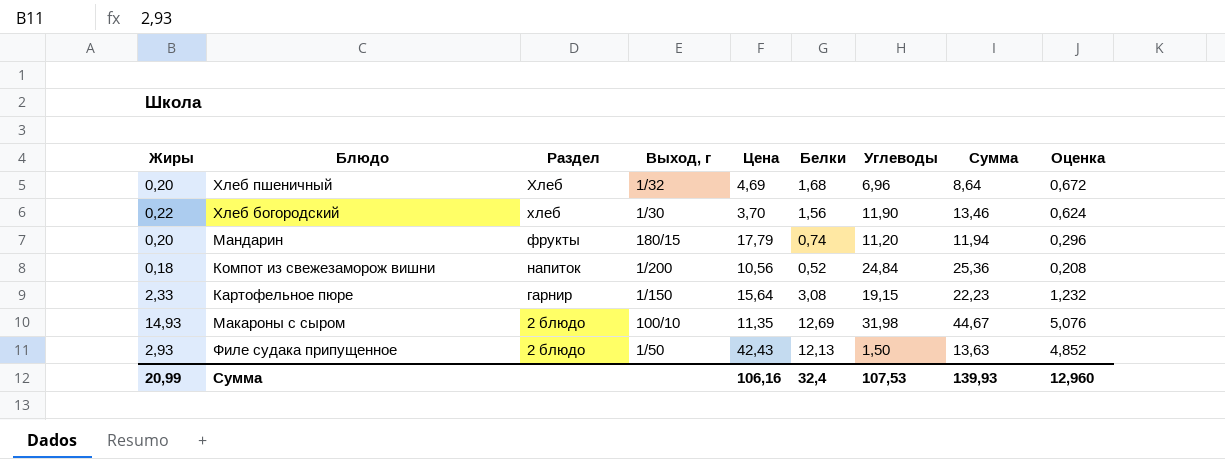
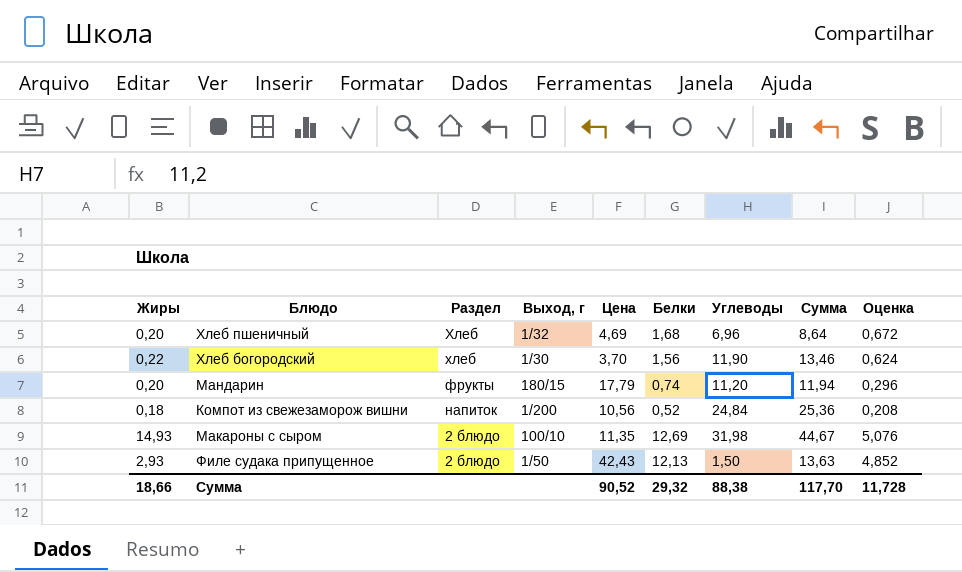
row Картофельное пюре: 2,33 | гарнир | 1/150 | 15,64 | 3,08 | 19,15 | 22,23 | 1,232 -> none
Сумма | Жиры: 20,99 -> 18,66
Сумма | Цена: 106,16 -> 90,52
Сумма | Белки: 32,4 -> 29,32
Сумма | Углеводы: 107,53 -> 88,38
Сумма | Сумма: 139,93 -> 117,70
Сумма | Оценка: 12,960 -> 11,728

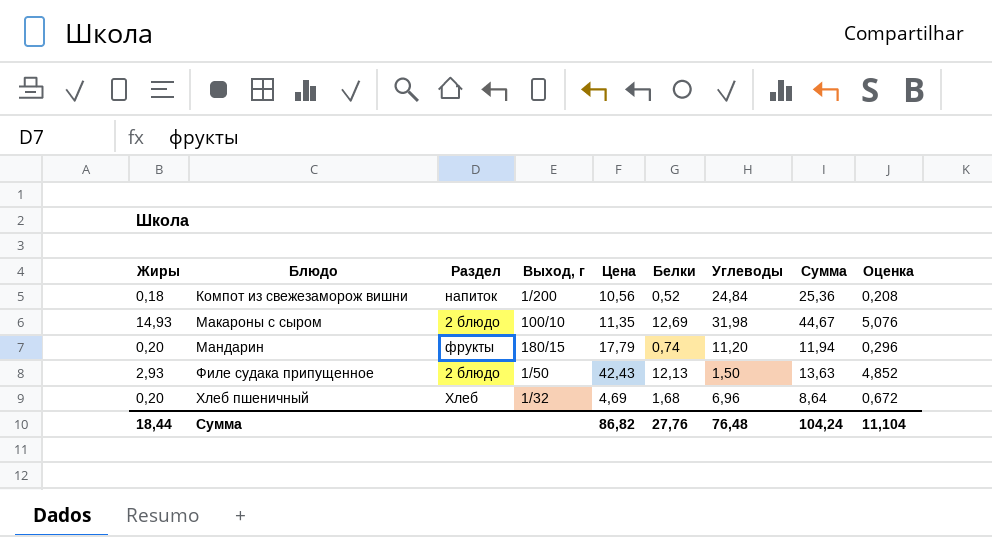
row order: Раздел descending -> Блюдо ascending
row Хлеб богородский: 0,22 | хлеб | 1/30 | 3,70 | 1,56 | 11,90 | 13,46 | 0,624 -> none
Сумма | Жиры: 18,66 -> 18,44
Сумма | Цена: 90,52 -> 86,82
Сумма | Белки: 29,32 -> 27,76
Сумма | Углеводы: 88,38 -> 76,48
Сумма | Сумма: 117,70 -> 104,24
Сумма | Оценка: 11,728 -> 11,104

